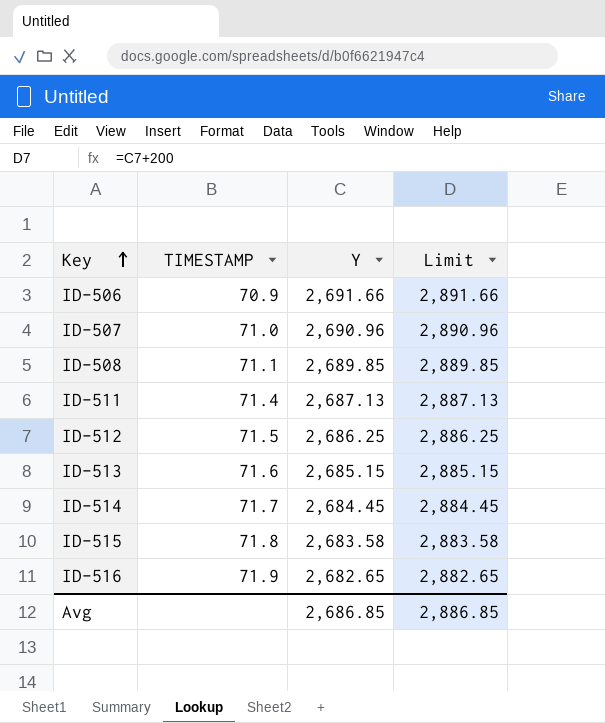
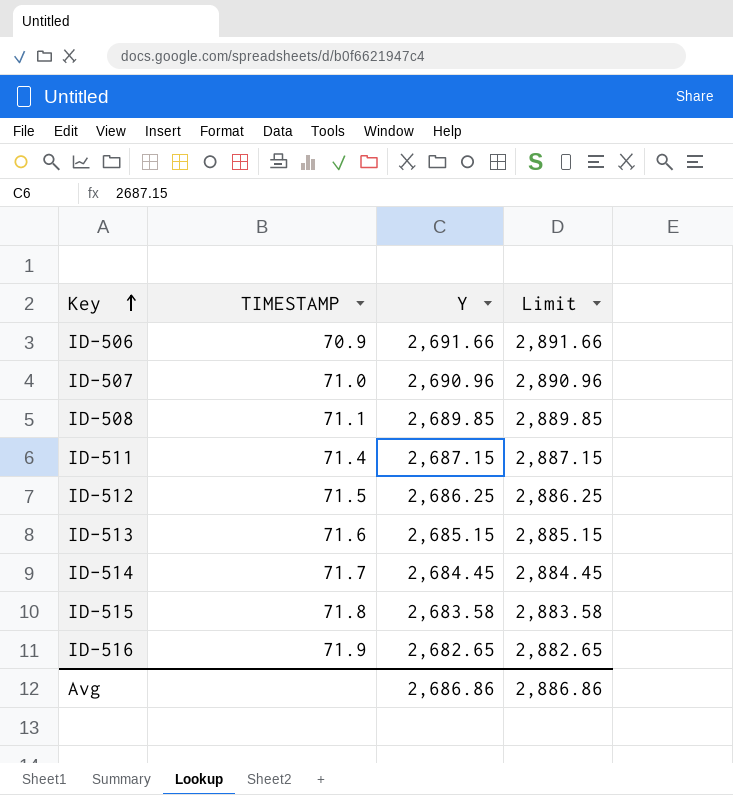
ID-511 | Y: 2,687.13 -> 2,687.15
ID-511 | Limit: 2,887.13 -> 2,887.15
Avg | Y: 2,686.85 -> 2,686.86
Avg | Limit: 2,886.85 -> 2,886.86

